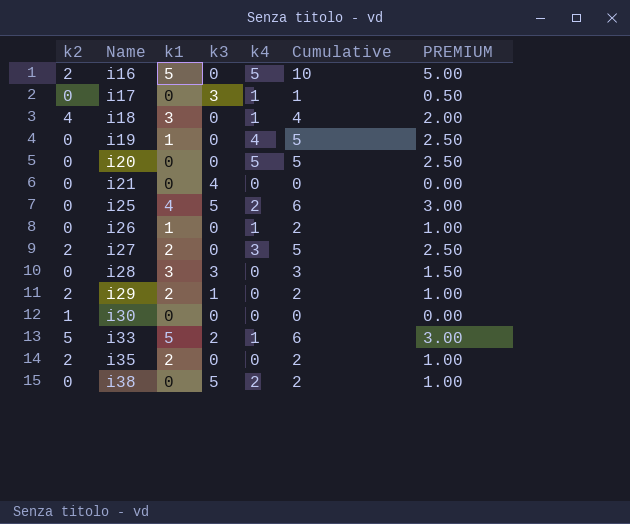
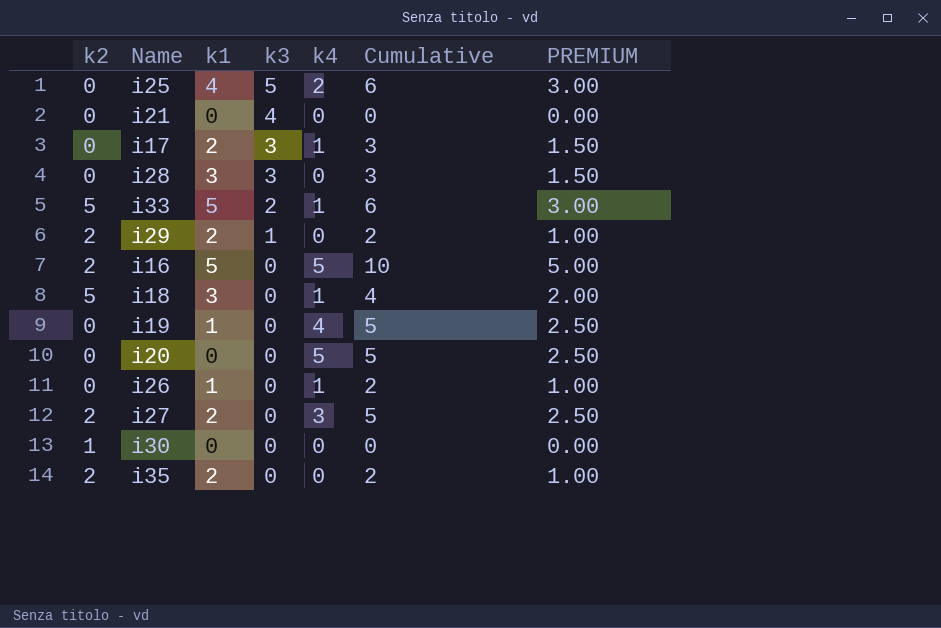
row order: Name ascending -> k3 descending
row i38: 0 | 0 | 5 | 2 | 2 | 1.00 -> none
i17 | k1: 0 -> 2
i17 | Cumulative: 1 -> 3
i17 | PREMIUM: 0.50 -> 1.50
i18 | k2: 4 -> 5

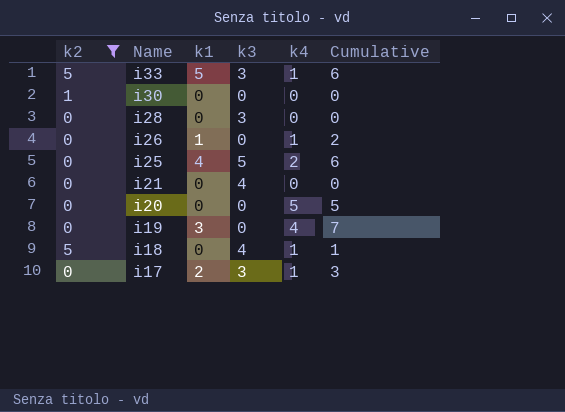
filter: none -> k2 != 2
row order: k3 descending -> Name descending
column PREMIUM | formula: [Cumulative] * 0.5 -> none
i33 | k3: 2 -> 3
i28 | k1: 3 -> 0
i28 | Cumulative: 3 -> 0
i19 | k1: 1 -> 3
i19 | Cumulative: 5 -> 7
i18 | k1: 3 -> 0
i18 | k3: 0 -> 4
i18 | Cumulative: 4 -> 1

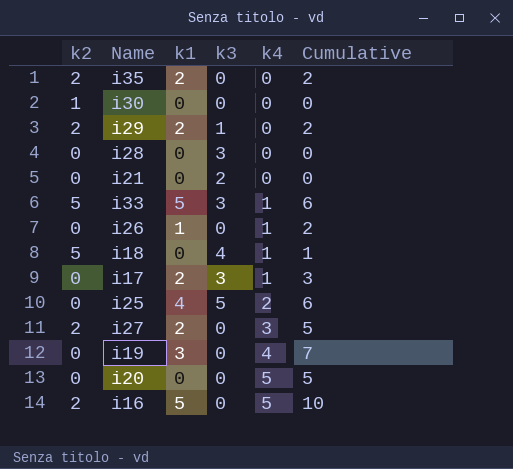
filter: k2 != 2 -> none
row order: Name descending -> k4 ascending
i21 | k3: 4 -> 2

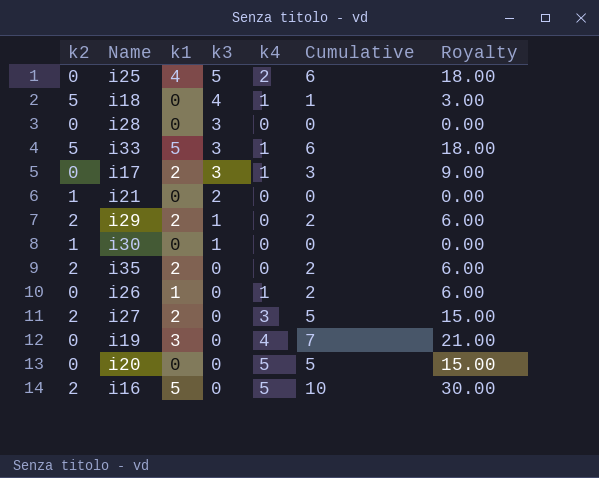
row order: k4 ascending -> k3 descending
column Royalty | formula: none -> [Cumulative] * 3
i21 | k2: 0 -> 1
i30 | k3: 0 -> 1

